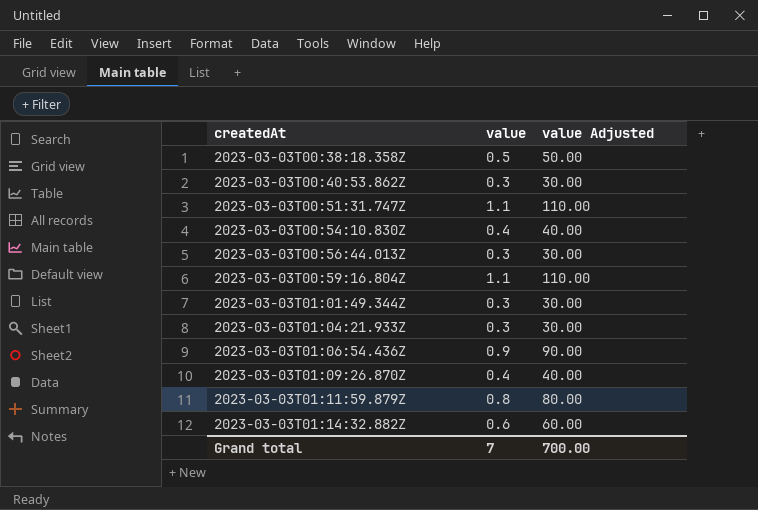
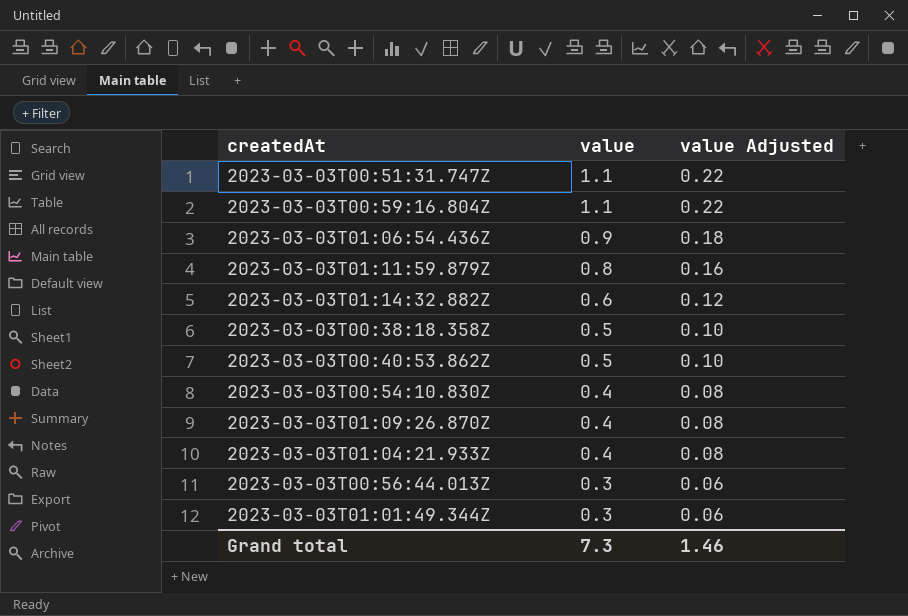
row order: createdAt ascending -> value descending
column value Adjusted | formula: [value] * 100 -> [value] * 0.2
2023-03-03T00:40:53.862Z | value: 0.3 -> 0.5
2023-03-03T01:04:21.933Z | value: 0.3 -> 0.4
Grand total | value: 7 -> 7.3
Grand total | value Adjusted: 700.00 -> 1.46

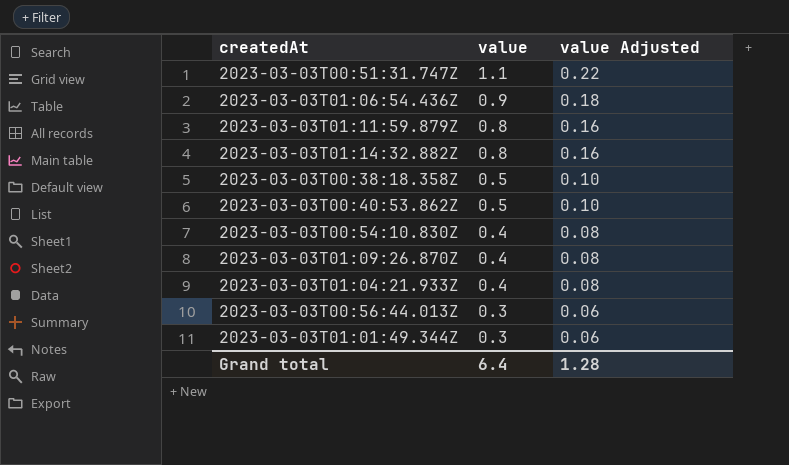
row 2023-03-03T00:59:16.804Z: 1.1 | 0.22 -> none
2023-03-03T01:14:32.882Z | value: 0.6 -> 0.8
2023-03-03T01:14:32.882Z | value Adjusted: 0.12 -> 0.16
Grand total | value: 7.3 -> 6.4
Grand total | value Adjusted: 1.46 -> 1.28

